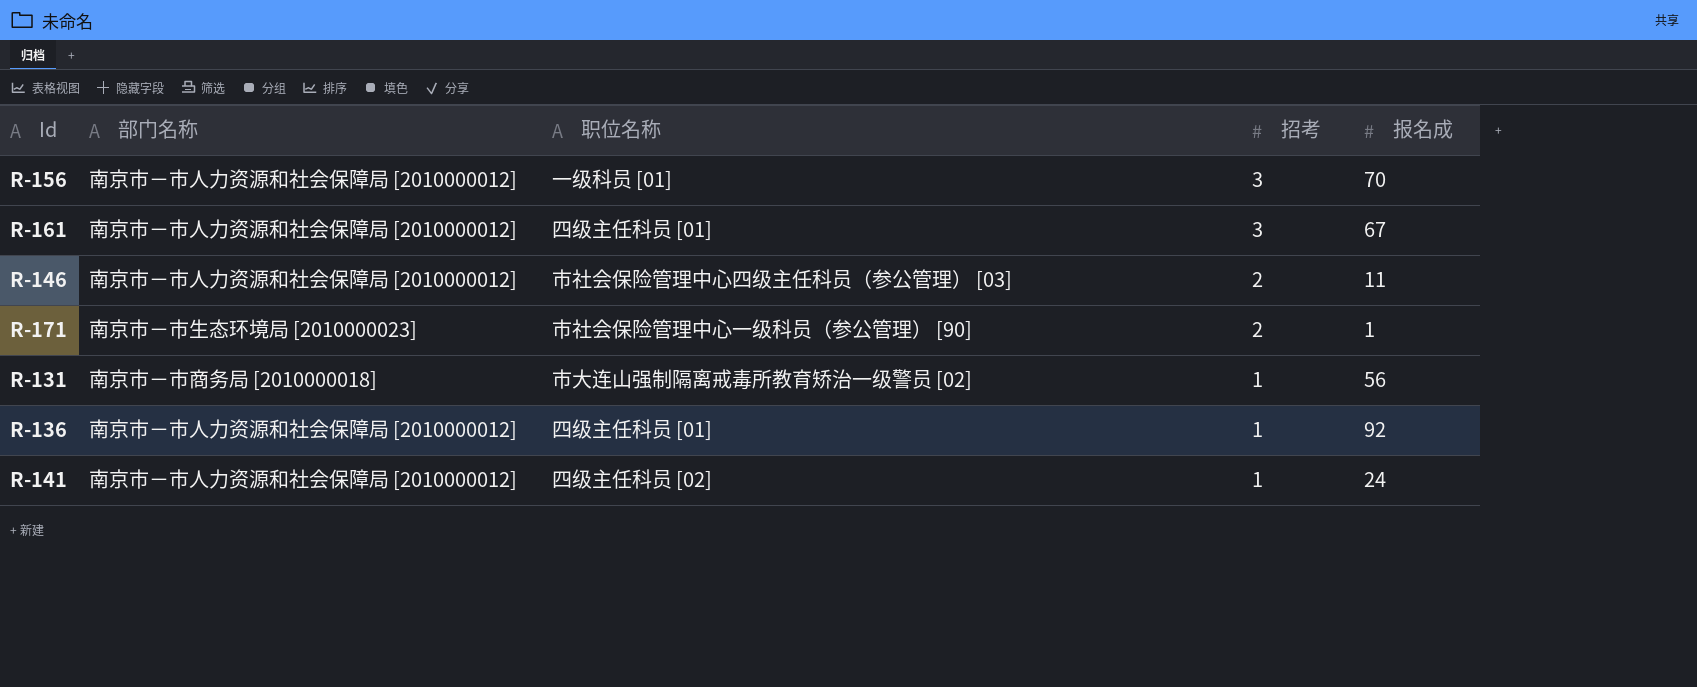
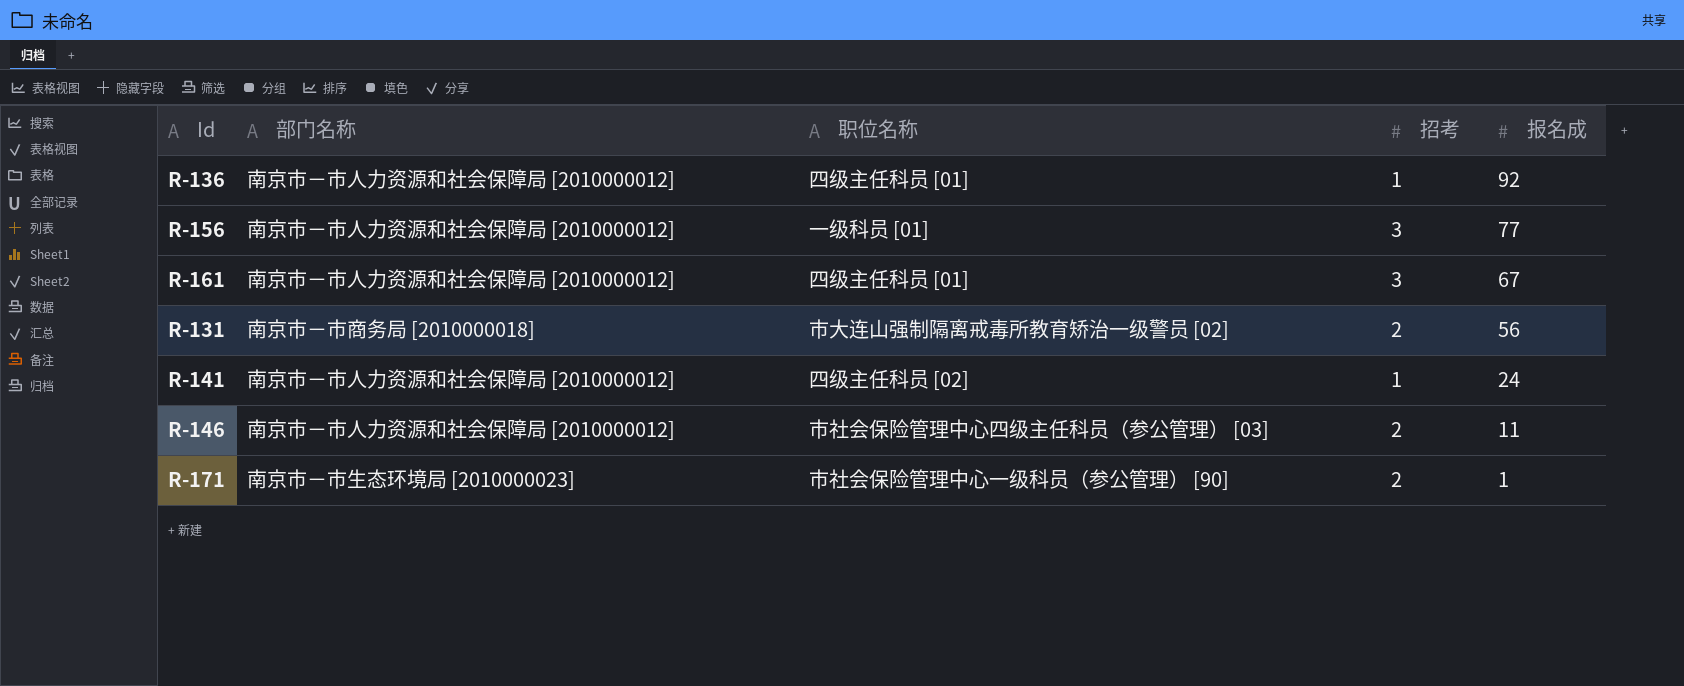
row order: 招考 descending -> 报名成 descending
R-156 | 报名成: 70 -> 77
R-131 | 招考: 1 -> 2

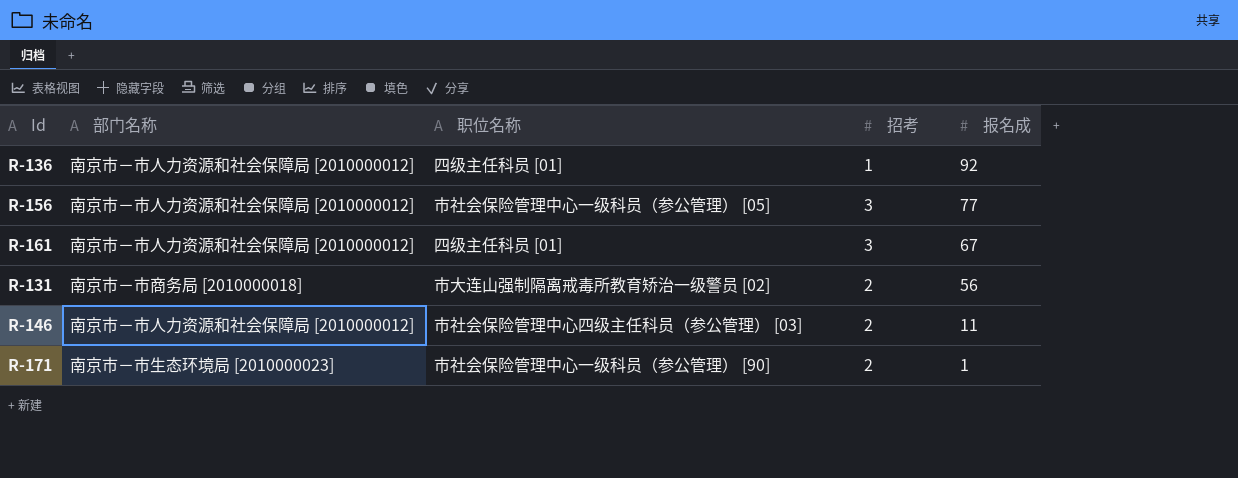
row R-141: 南京市－市人力资源和社会保障局 [2010000012] | 四级主任科员 [02] | 1 | 24 -> none
R-156 | 职位名称: 一级科员 [01] -> 市社会保险管理中心一级科员（参公管理） [05]

